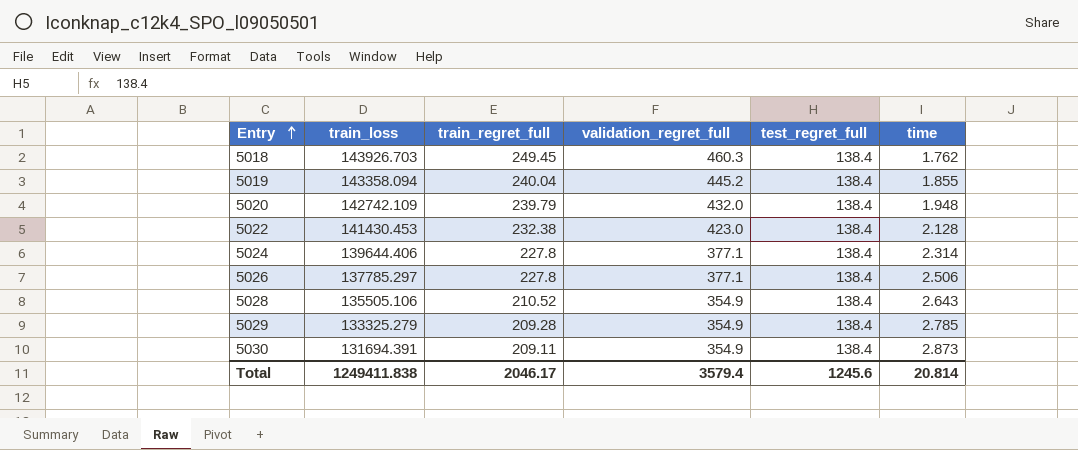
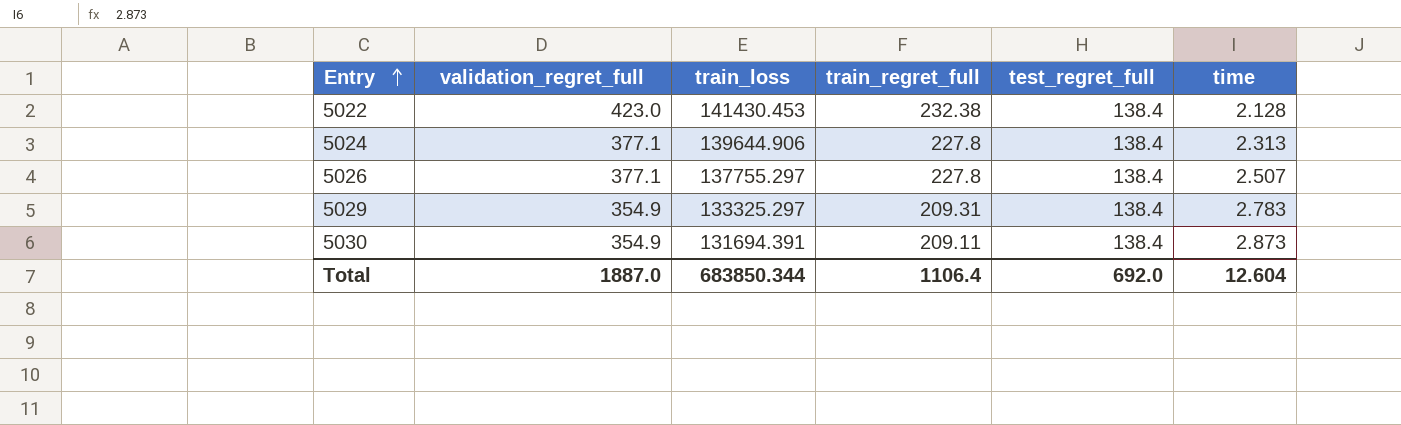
column validation_regret_full | position: 4 -> 2
row 5018: 143926.703 | 249.45 | 460.3 | 138.4 | 1.762 -> none
row 5019: 143358.094 | 240.04 | 445.2 | 138.4 | 1.855 -> none
row 5020: 142742.109 | 239.79 | 432.0 | 138.4 | 1.948 -> none
row 5028: 135505.106 | 210.52 | 354.9 | 138.4 | 2.643 -> none
5024 | train_loss: 139644.406 -> 139644.906
5024 | time: 2.314 -> 2.313
5026 | train_loss: 137785.297 -> 137755.297
5026 | time: 2.506 -> 2.507
5029 | train_loss: 133325.279 -> 133325.297
5029 | train_regret_full: 209.28 -> 209.31
5029 | time: 2.785 -> 2.783
Total | validation_regret_full: 3579.4 -> 1887.0
Total | train_loss: 1249411.838 -> 683850.344
Total | train_regret_full: 2046.17 -> 1106.4
Total | test_regret_full: 1245.6 -> 692.0
Total | time: 20.814 -> 12.604

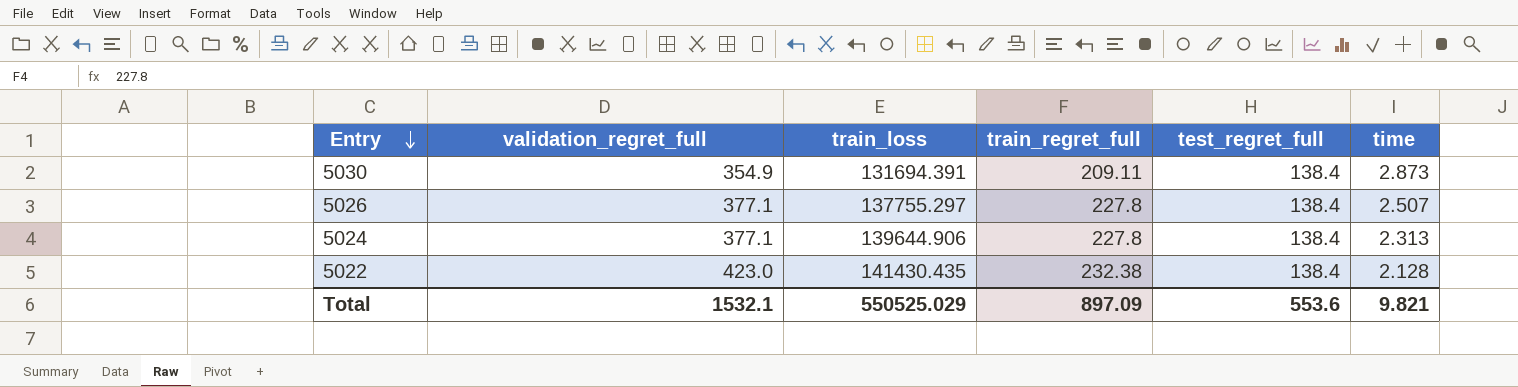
row order: Entry ascending -> Entry descending
row 5029: 354.9 | 133325.297 | 209.31 | 138.4 | 2.783 -> none
5022 | train_loss: 141430.453 -> 141430.435
Total | validation_regret_full: 1887.0 -> 1532.1
Total | train_loss: 683850.344 -> 550525.029
Total | train_regret_full: 1106.4 -> 897.09
Total | test_regret_full: 692.0 -> 553.6
Total | time: 12.604 -> 9.821

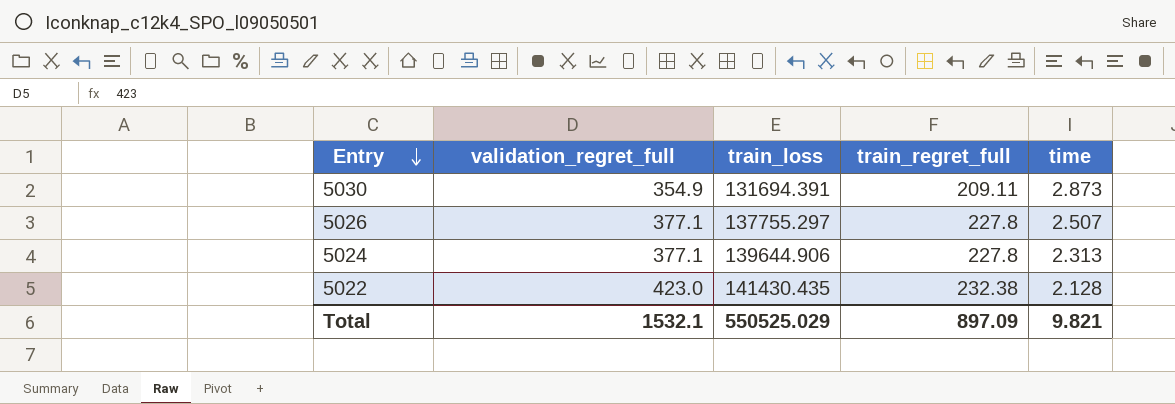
column test_regret_full | position: 5 -> none

